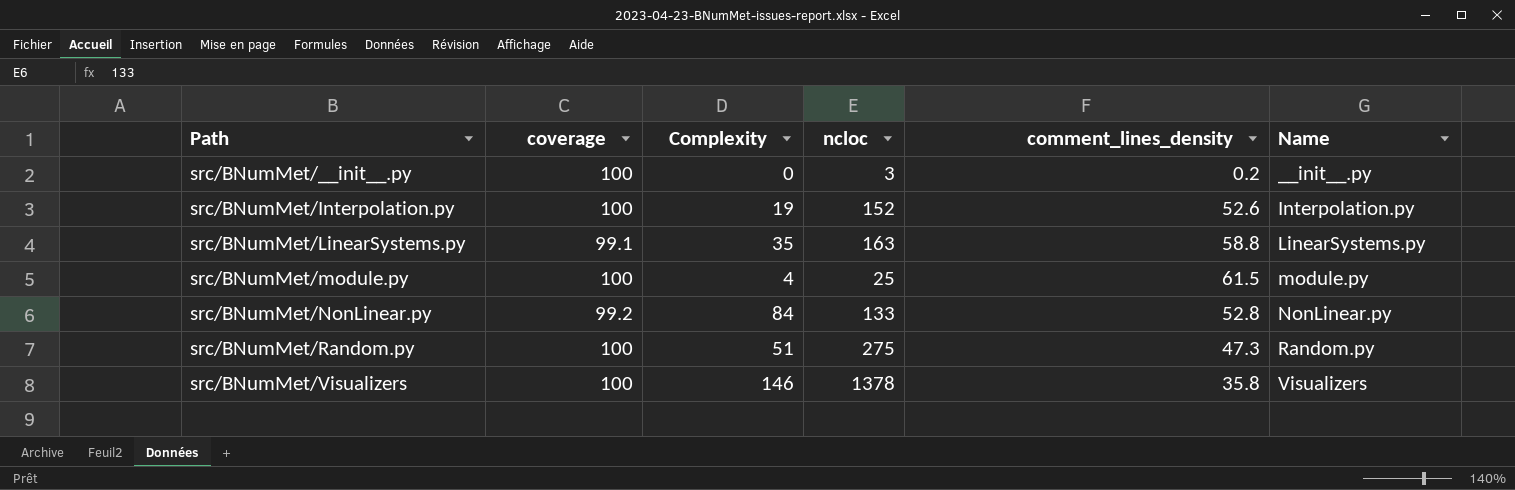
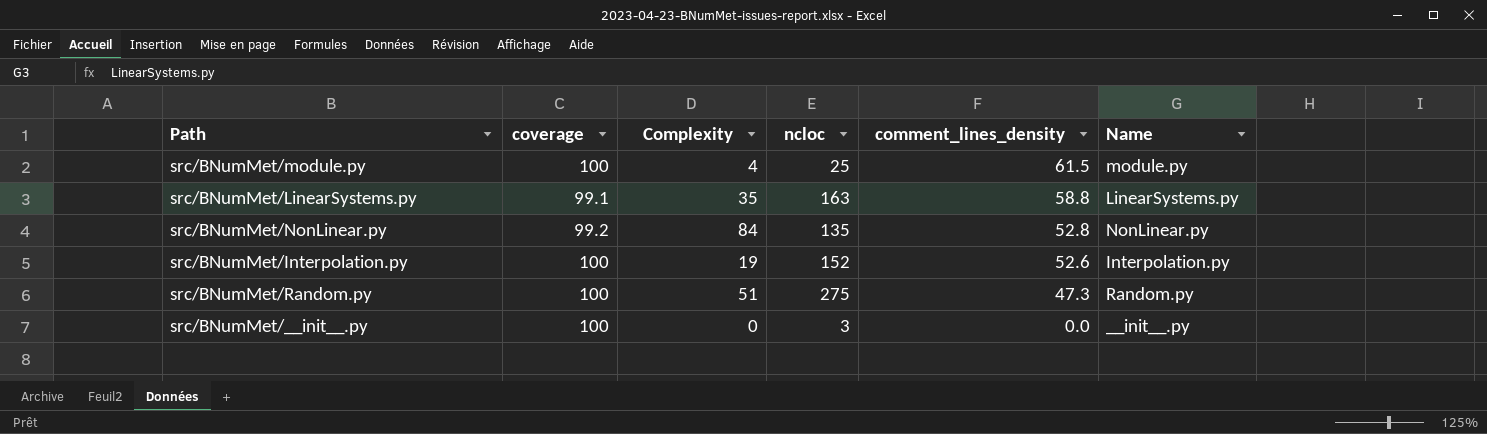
row order: Path ascending -> comment_lines_density descending
row src/BNumMet/Visualizers: 100 | 146 | 1378 | 35.8 | Visualizers -> none
src/BNumMet/NonLinear.py | ncloc: 133 -> 135
src/BNumMet/__init__.py | comment_lines_density: 0.2 -> 0.0

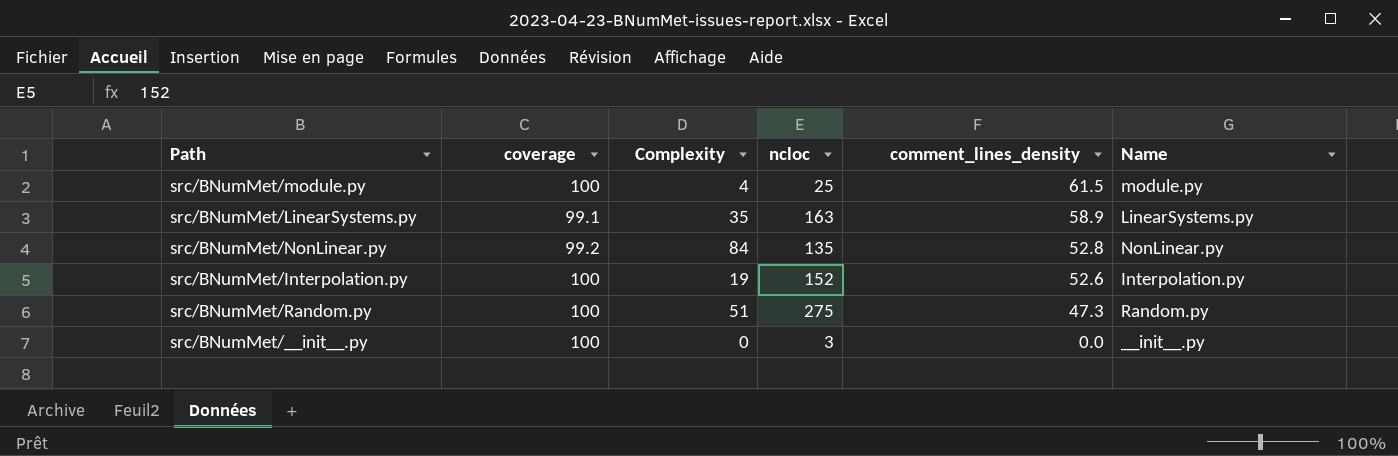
src/BNumMet/LinearSystems.py | comment_lines_density: 58.8 -> 58.9

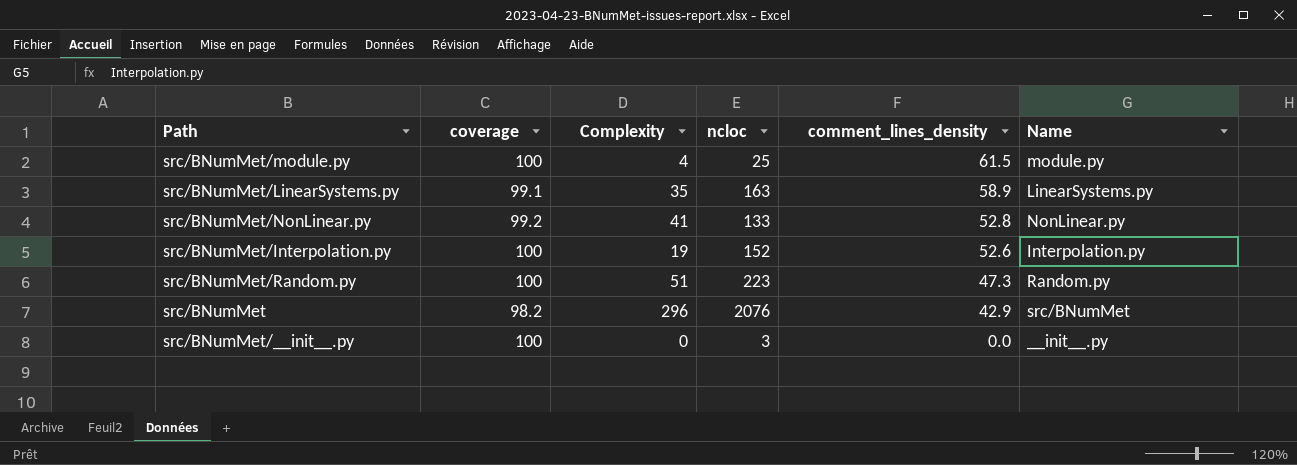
src/BNumMet/NonLinear.py | Complexity: 84 -> 41
src/BNumMet/NonLinear.py | ncloc: 135 -> 133
src/BNumMet/Random.py | ncloc: 275 -> 223
row src/BNumMet: none -> 98.2 | 296 | 2076 | 42.9 | src/BNumMet

